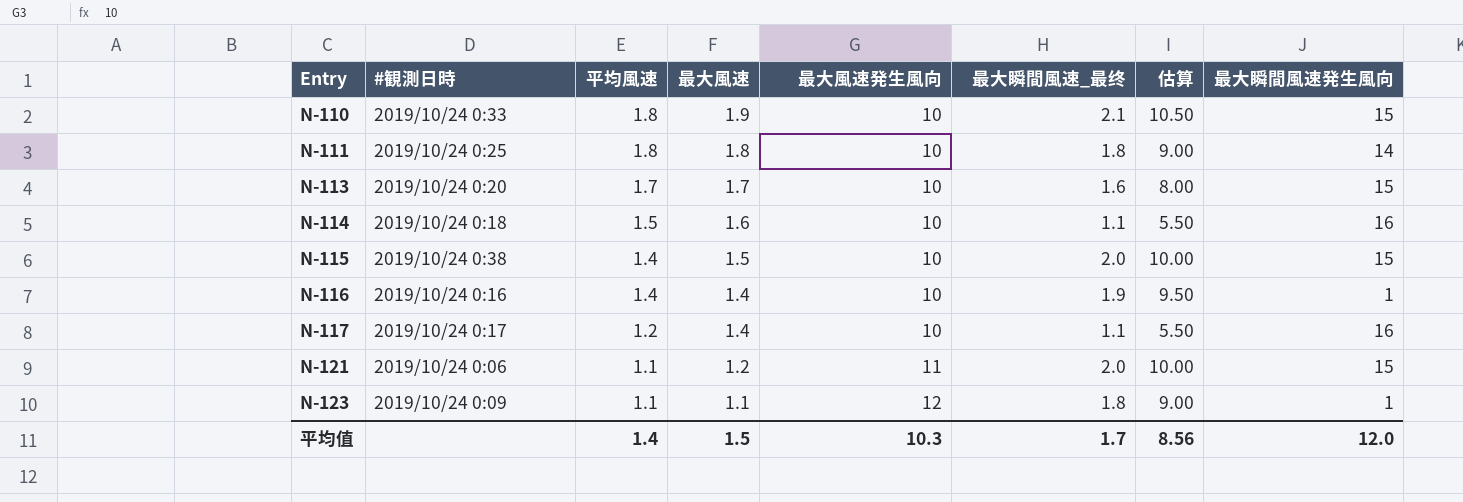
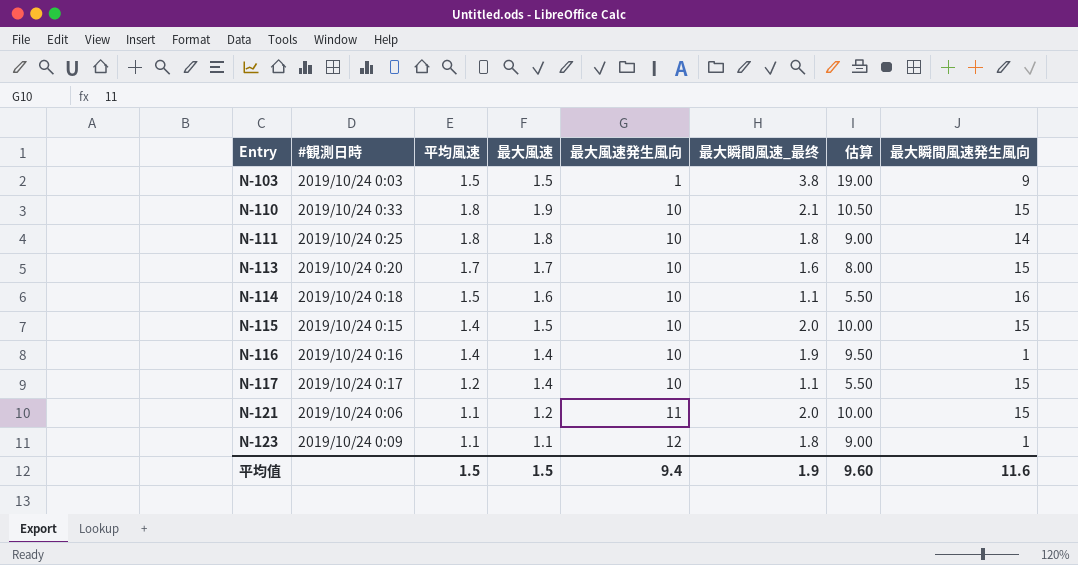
row N-103: none -> 2019/10/24 0:03 | 1.5 | 1.5 | 1 | 3.8 | 19.00 | 9
N-115 | #観測日時: 2019/10/24 0:38 -> 2019/10/24 0:15
N-117 | 最大瞬間風速発生風向: 16 -> 15
平均值 | 平均風速: 1.4 -> 1.5
平均值 | 最大風速発生風向: 10.3 -> 9.4
平均值 | 最大瞬間風速_最终: 1.7 -> 1.9
平均值 | 估算: 8.56 -> 9.60
平均值 | 最大瞬間風速発生風向: 12.0 -> 11.6

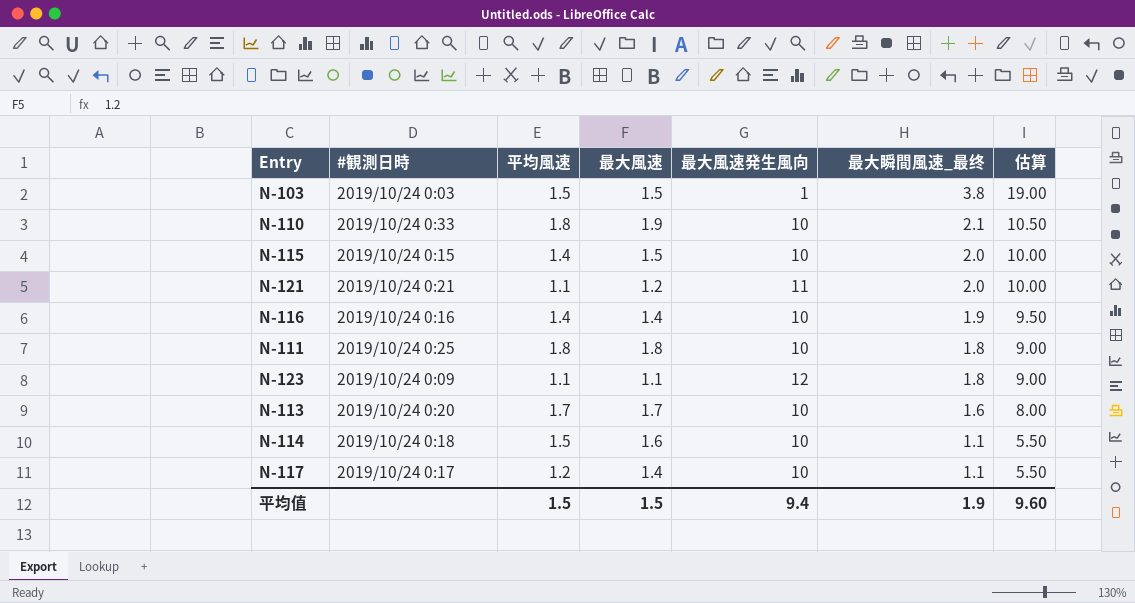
row order: Entry ascending -> 最大瞬間風速_最终 descending
column 最大瞬間風速発生風向 | position: 8 -> none
N-121 | #観測日時: 2019/10/24 0:06 -> 2019/10/24 0:21

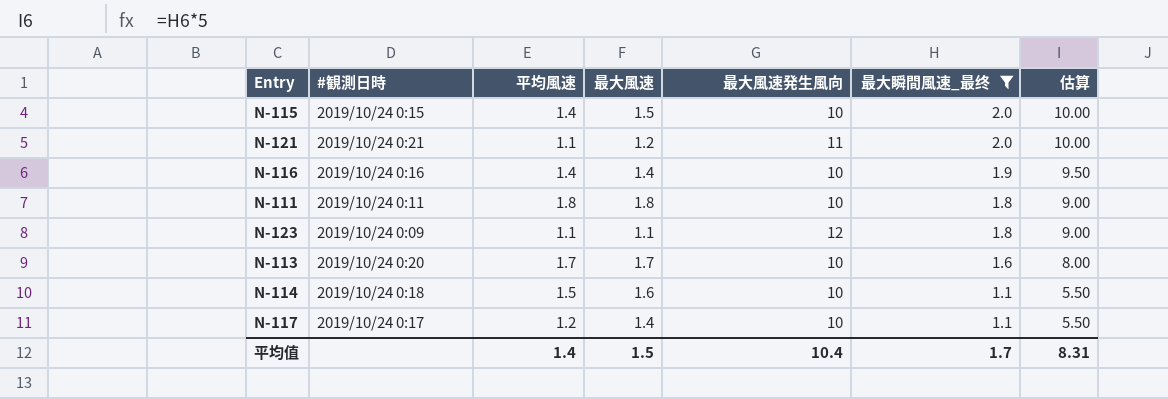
filter: none -> 最大瞬間風速_最终 <= 2.0
N-111 | #観測日時: 2019/10/24 0:25 -> 2019/10/24 0:11
平均值 | 平均風速: 1.5 -> 1.4
平均值 | 最大風速発生風向: 9.4 -> 10.4
平均值 | 最大瞬間風速_最终: 1.9 -> 1.7
平均值 | 估算: 9.60 -> 8.31

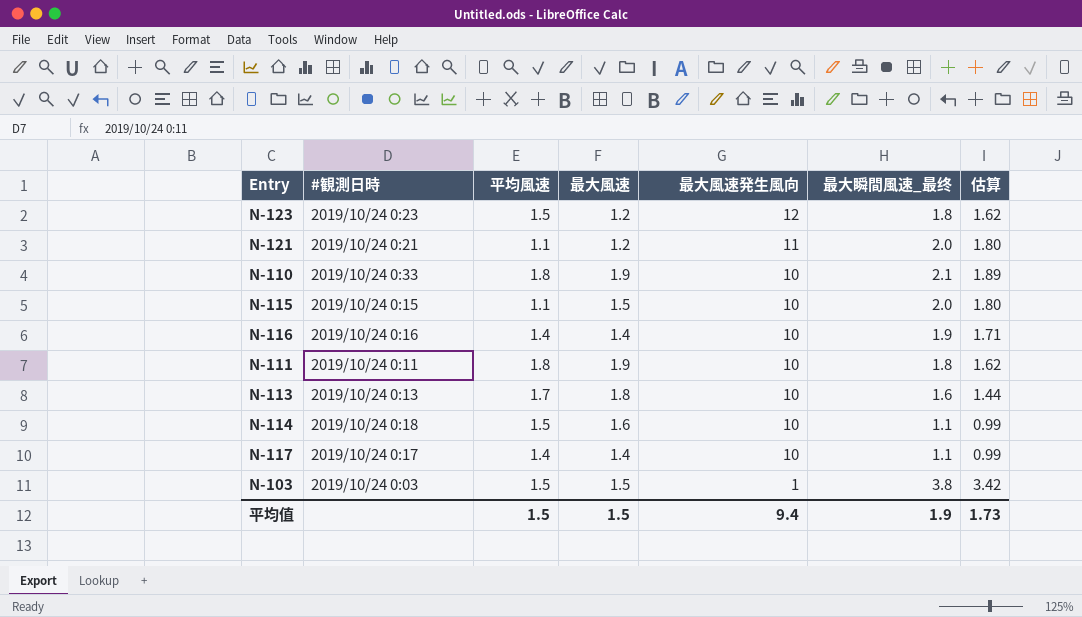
filter: 最大瞬間風速_最终 <= 2.0 -> none
row order: 最大瞬間風速_最终 descending -> 最大風速発生風向 descending
column 估算 | formula: [最大瞬間風速_最终] * 5 -> [最大瞬間風速_最终] * 0.9
N-123 | #観測日時: 2019/10/24 0:09 -> 2019/10/24 0:23
N-123 | 平均風速: 1.1 -> 1.5
N-123 | 最大風速: 1.1 -> 1.2
N-115 | 平均風速: 1.4 -> 1.1
N-111 | 最大風速: 1.8 -> 1.9
N-113 | #観測日時: 2019/10/24 0:20 -> 2019/10/24 0:13
N-113 | 最大風速: 1.7 -> 1.8
N-117 | 平均風速: 1.2 -> 1.4
平均值 | 平均風速: 1.4 -> 1.5
平均值 | 最大風速発生風向: 10.4 -> 9.4
平均值 | 最大瞬間風速_最终: 1.7 -> 1.9
平均值 | 估算: 8.31 -> 1.73

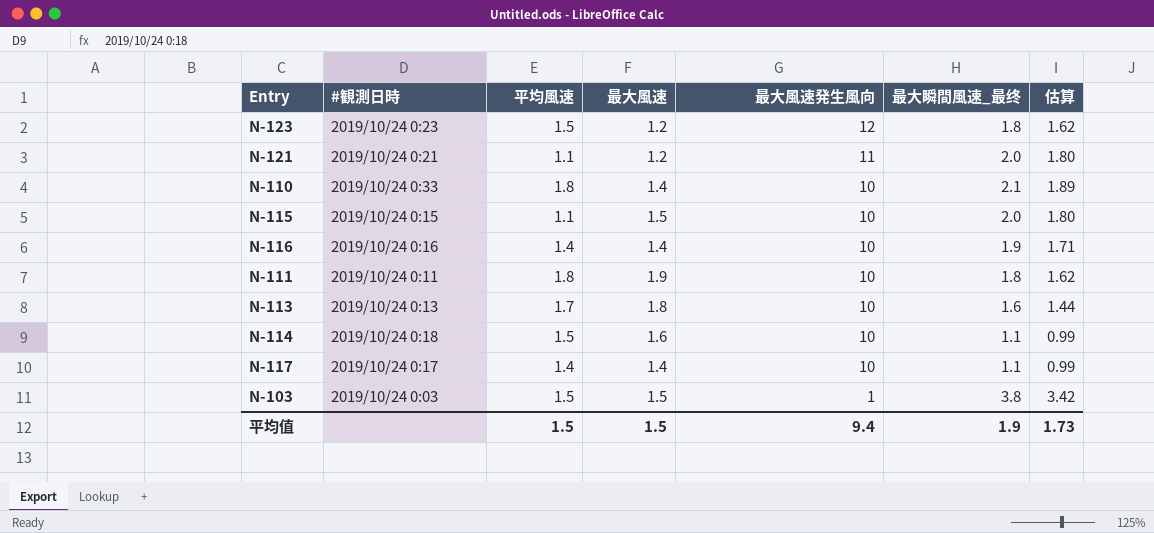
N-110 | 最大風速: 1.9 -> 1.4

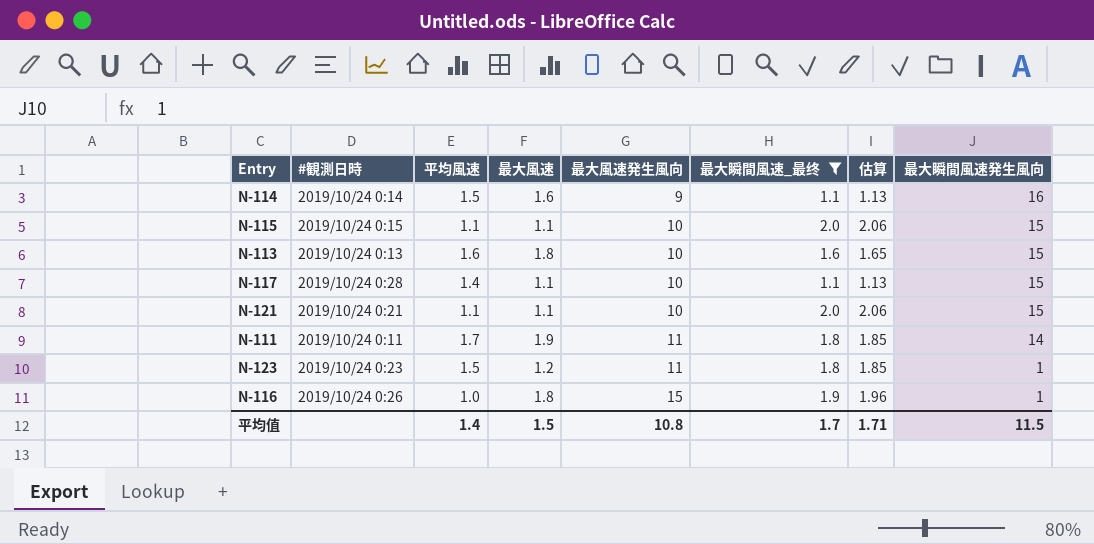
filter: none -> 最大瞬間風速_最终 <= 2.0
row order: 最大風速発生風向 descending -> 最大風速発生風向 ascending
column 估算 | formula: [最大瞬間風速_最终] * 0.9 -> [最大瞬間風速_最终] * 1.03
column 最大瞬間風速発生風向 | position: none -> 8
N-114 | #観測日時: 2019/10/24 0:18 -> 2019/10/24 0:14
N-114 | 最大風速発生風向: 10 -> 9
N-115 | 最大風速: 1.5 -> 1.1
N-113 | 平均風速: 1.7 -> 1.6
N-117 | #観測日時: 2019/10/24 0:17 -> 2019/10/24 0:28
N-117 | 最大風速: 1.4 -> 1.1
N-121 | 最大風速: 1.2 -> 1.1
N-121 | 最大風速発生風向: 11 -> 10
N-111 | 平均風速: 1.8 -> 1.7
N-111 | 最大風速発生風向: 10 -> 11
N-123 | 最大風速発生風向: 12 -> 11
N-116 | #観測日時: 2019/10/24 0:16 -> 2019/10/24 0:26
N-116 | 平均風速: 1.4 -> 1.0
N-116 | 最大風速: 1.4 -> 1.8
N-116 | 最大風速発生風向: 10 -> 15
平均值 | 平均風速: 1.5 -> 1.4
平均值 | 最大風速発生風向: 9.4 -> 10.8
平均值 | 最大瞬間風速_最终: 1.9 -> 1.7
平均值 | 估算: 1.73 -> 1.71

